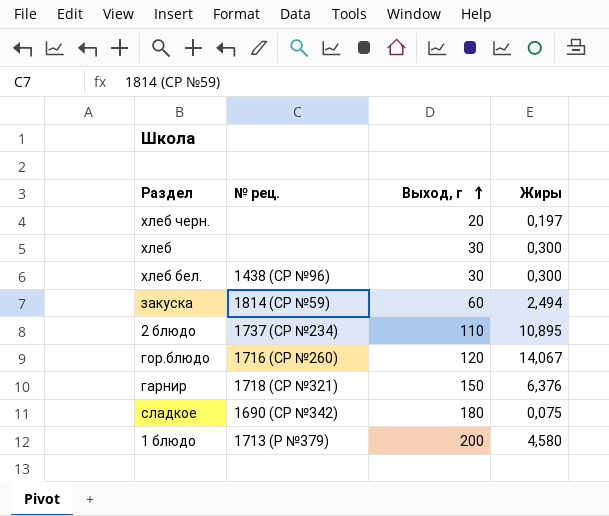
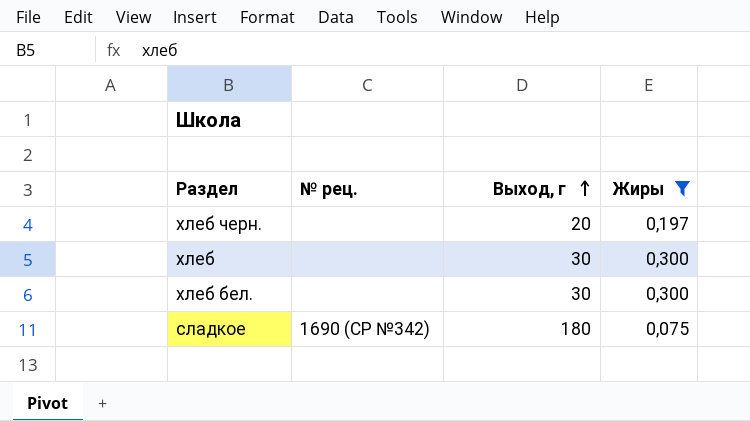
filter: none -> Жиры <= 0,300
хлеб бел. | № рец.: 1438 (СР №96) -> none

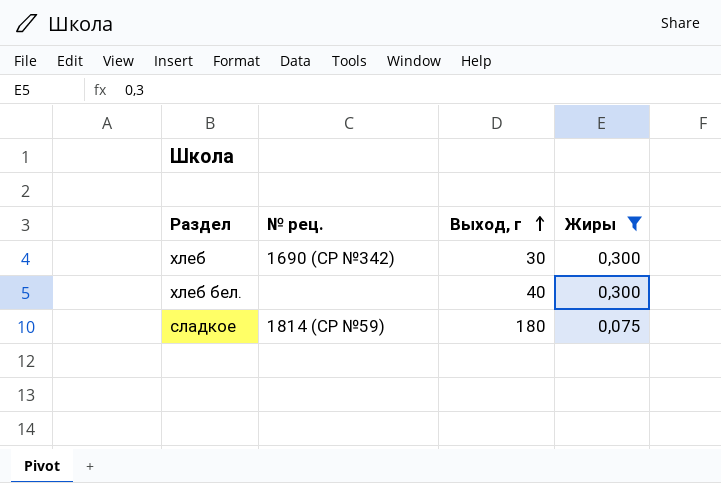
row хлеб черн.: none | 20 | 0,197 -> none
хлеб | № рец.: none -> 1690 (СР №342)
хлеб бел. | Выход, г: 30 -> 40
сладкое | № рец.: 1690 (СР №342) -> 1814 (СР №59)

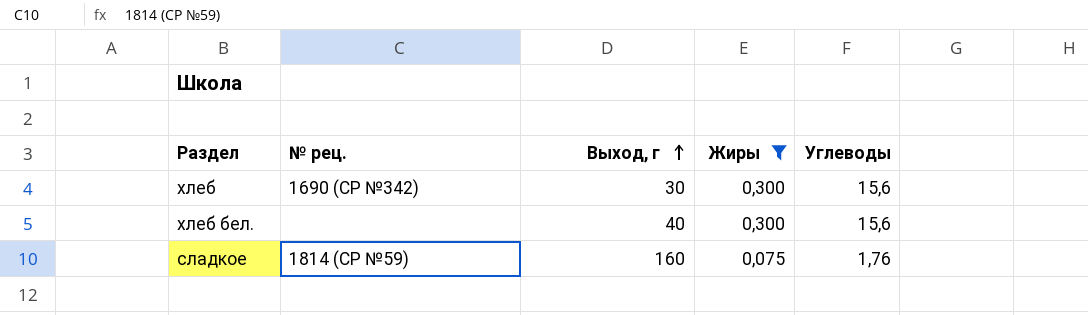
column Углеводы | position: none -> 5
сладкое | Выход, г: 180 -> 160

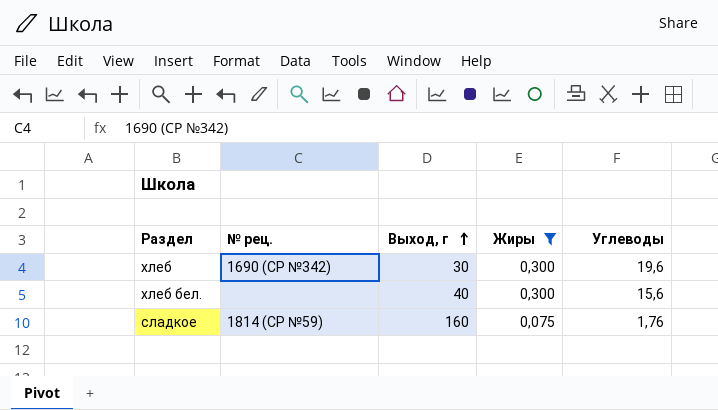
хлеб | Углеводы: 15,6 -> 19,6

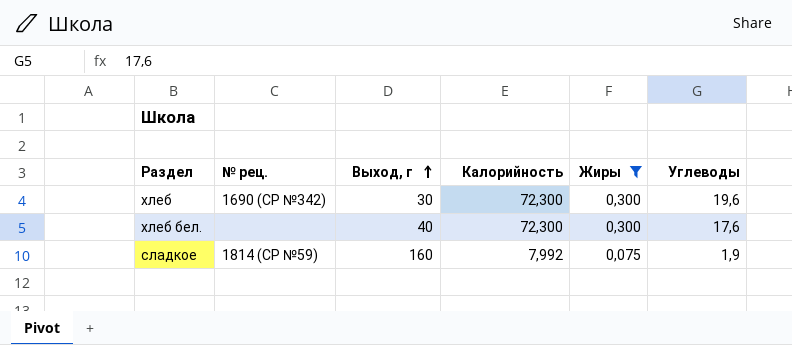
column Калорийность | position: none -> 4
хлеб бел. | Углеводы: 15,6 -> 17,6
сладкое | Углеводы: 1,76 -> 1,9

